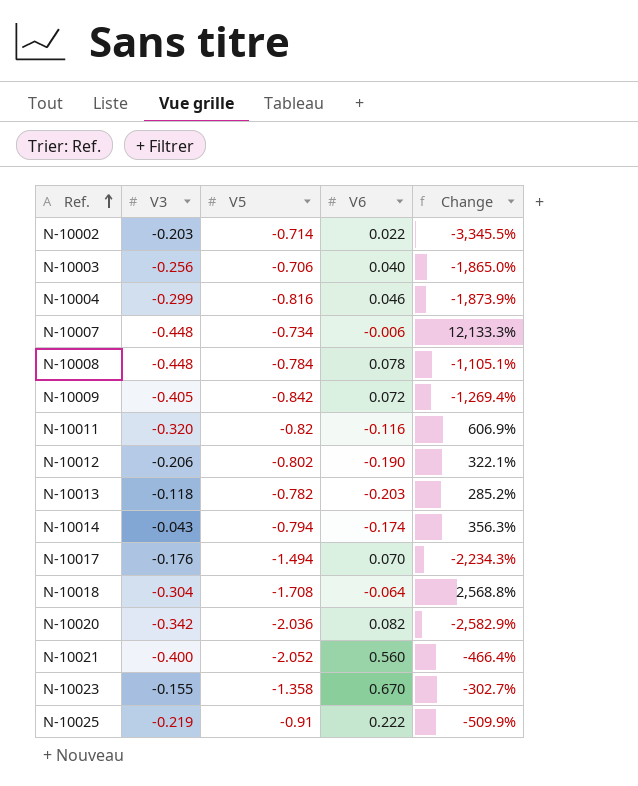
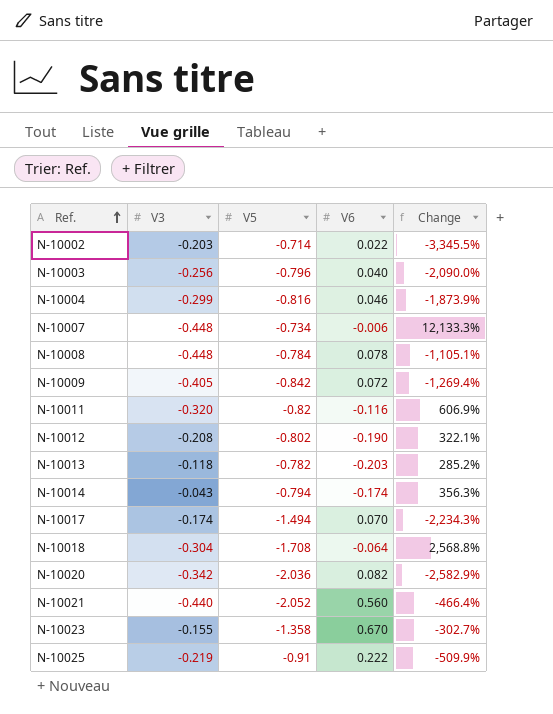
N-10003 | V5: -0.706 -> -0.796
N-10003 | Change: -1,865.0% -> -2,090.0%
N-10012 | V3: -0.206 -> -0.208
N-10017 | V3: -0.176 -> -0.174
N-10021 | V3: -0.400 -> -0.440

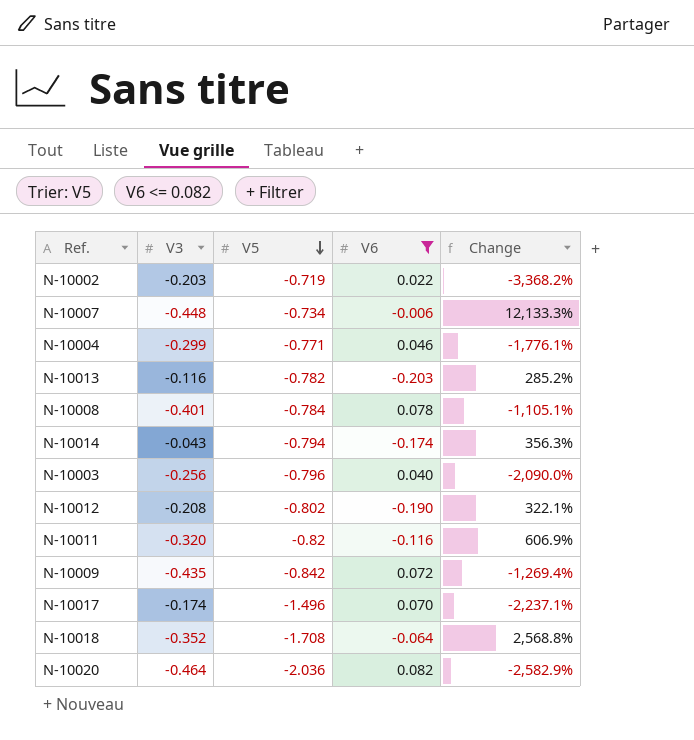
filter: none -> V6 <= 0.082
row order: Ref. ascending -> V5 descending
N-10002 | V5: -0.714 -> -0.719
N-10002 | Change: -3,345.5% -> -3,368.2%
N-10004 | V5: -0.816 -> -0.771
N-10004 | Change: -1,873.9% -> -1,776.1%
N-10013 | V3: -0.118 -> -0.116
N-10008 | V3: -0.448 -> -0.401
N-10009 | V3: -0.405 -> -0.435
N-10017 | V5: -1.494 -> -1.496
N-10017 | Change: -2,234.3% -> -2,237.1%
N-10018 | V3: -0.304 -> -0.352
N-10020 | V3: -0.342 -> -0.464

